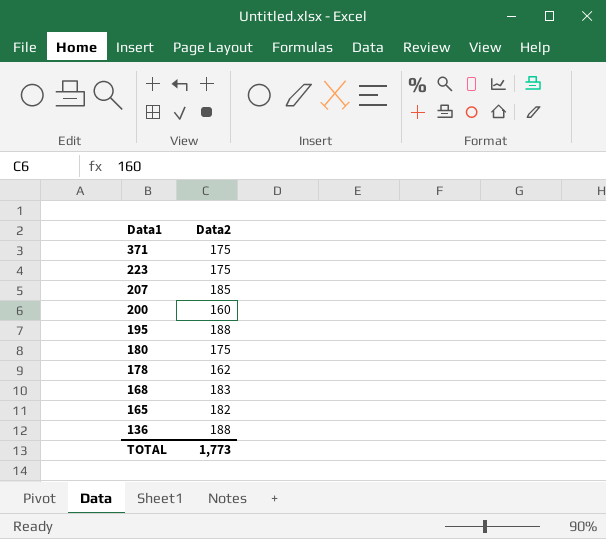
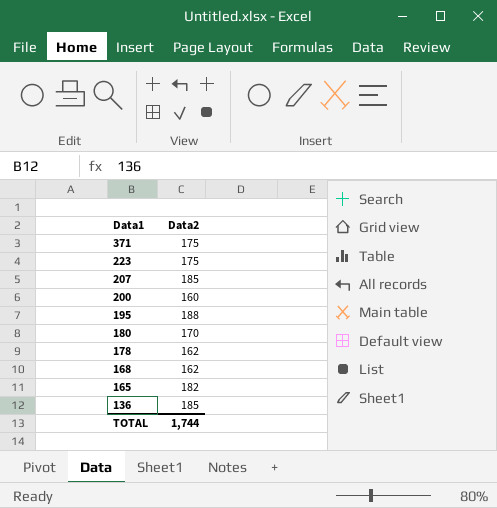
180 | Data2: 175 -> 170
168 | Data2: 183 -> 162
136 | Data2: 188 -> 185
TOTAL | Data2: 1,773 -> 1,744

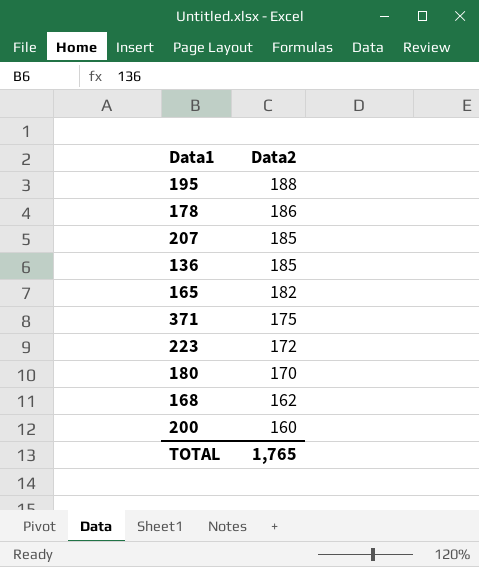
row order: Data1 descending -> Data2 descending
178 | Data2: 162 -> 186
223 | Data2: 175 -> 172
TOTAL | Data2: 1,744 -> 1,765

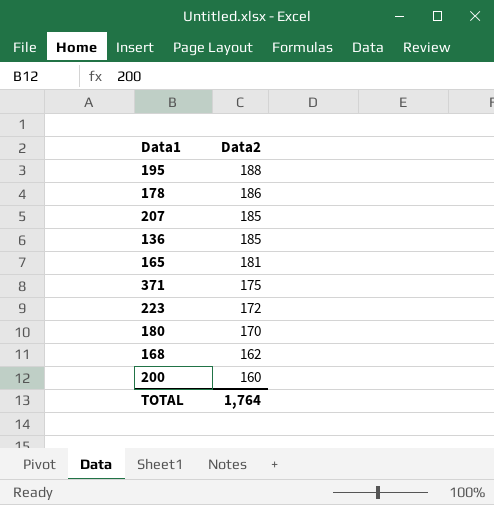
165 | Data2: 182 -> 181
TOTAL | Data2: 1,765 -> 1,764

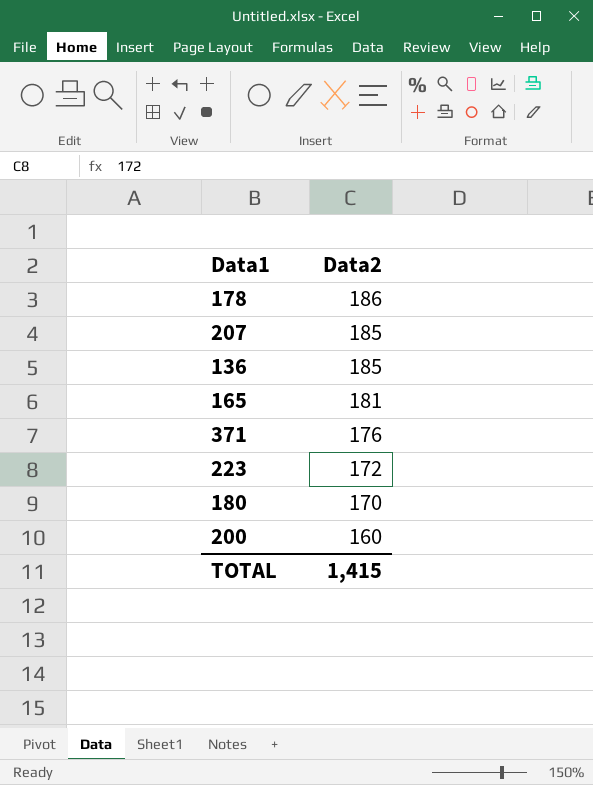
row 195: 188 -> none
row 168: 162 -> none
371 | Data2: 175 -> 176
TOTAL | Data2: 1,764 -> 1,415

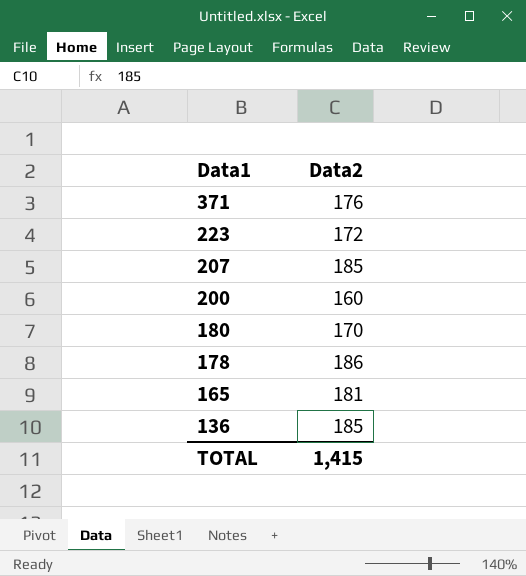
row order: Data2 descending -> Data1 descending

